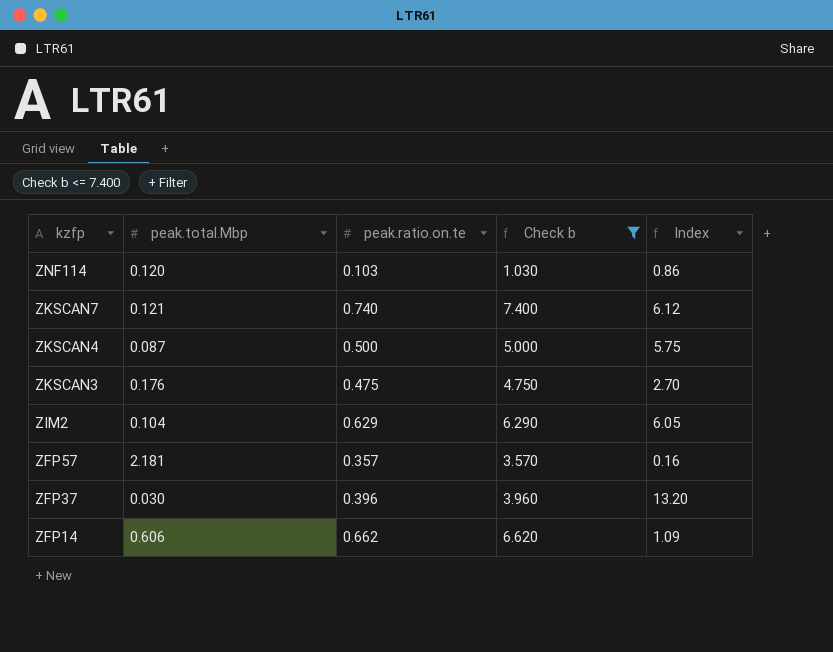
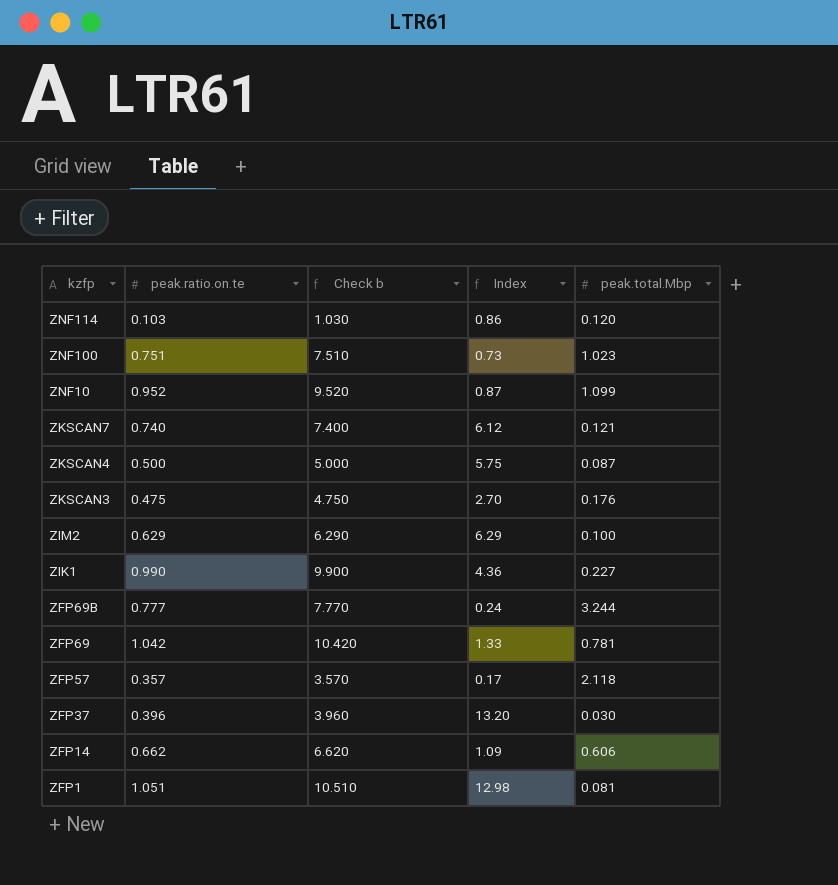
filter: Check b <= 7.400 -> none
column peak.total.Mbp | position: 2 -> 5
ZIM2 | Index: 6.05 -> 6.29
ZIM2 | peak.total.Mbp: 0.104 -> 0.100
ZFP57 | Index: 0.16 -> 0.17
ZFP57 | peak.total.Mbp: 2.181 -> 2.118

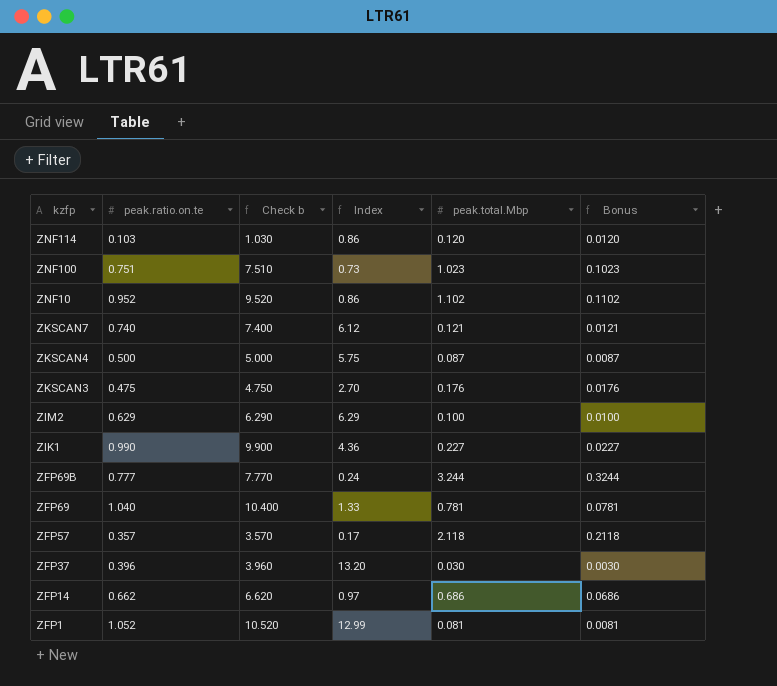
column Bonus | formula: none -> [peak.total.Mbp] * 0.1
ZNF10 | Index: 0.87 -> 0.86
ZNF10 | peak.total.Mbp: 1.099 -> 1.102
ZFP69 | peak.ratio.on.te: 1.042 -> 1.040
ZFP69 | Check b: 10.420 -> 10.400
ZFP14 | Index: 1.09 -> 0.97
ZFP14 | peak.total.Mbp: 0.606 -> 0.686
ZFP1 | peak.ratio.on.te: 1.051 -> 1.052
ZFP1 | Check b: 10.510 -> 10.520
ZFP1 | Index: 12.98 -> 12.99

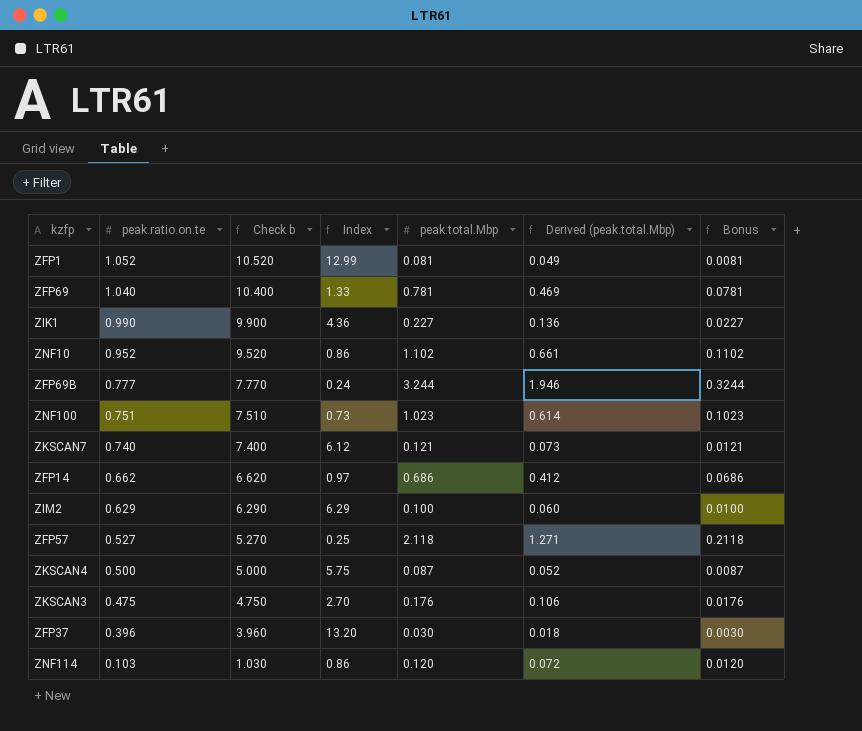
row order: kzfp descending -> peak.ratio.on.te descending
column Derived (peak.total.Mbp) | formula: none -> [peak.total.Mbp] * 0.6
ZFP57 | peak.ratio.on.te: 0.357 -> 0.527
ZFP57 | Check b: 3.570 -> 5.270
ZFP57 | Index: 0.17 -> 0.25

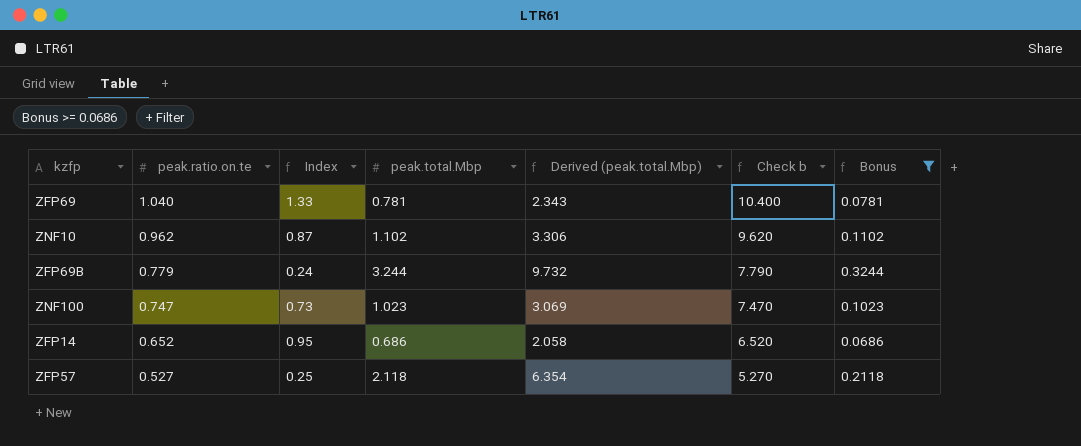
filter: none -> Bonus >= 0.0686
column Derived (peak.total.Mbp) | formula: [peak.total.Mbp] * 0.6 -> [peak.total.Mbp] * 3
column Check b | position: 3 -> 6
ZNF10 | peak.ratio.on.te: 0.952 -> 0.962
ZNF10 | Index: 0.86 -> 0.87
ZNF10 | Check b: 9.520 -> 9.620
ZFP69B | peak.ratio.on.te: 0.777 -> 0.779
ZFP69B | Check b: 7.770 -> 7.790
ZNF100 | peak.ratio.on.te: 0.751 -> 0.747
ZNF100 | Check b: 7.510 -> 7.470
ZFP14 | peak.ratio.on.te: 0.662 -> 0.652
ZFP14 | Index: 0.97 -> 0.95
ZFP14 | Check b: 6.620 -> 6.520

